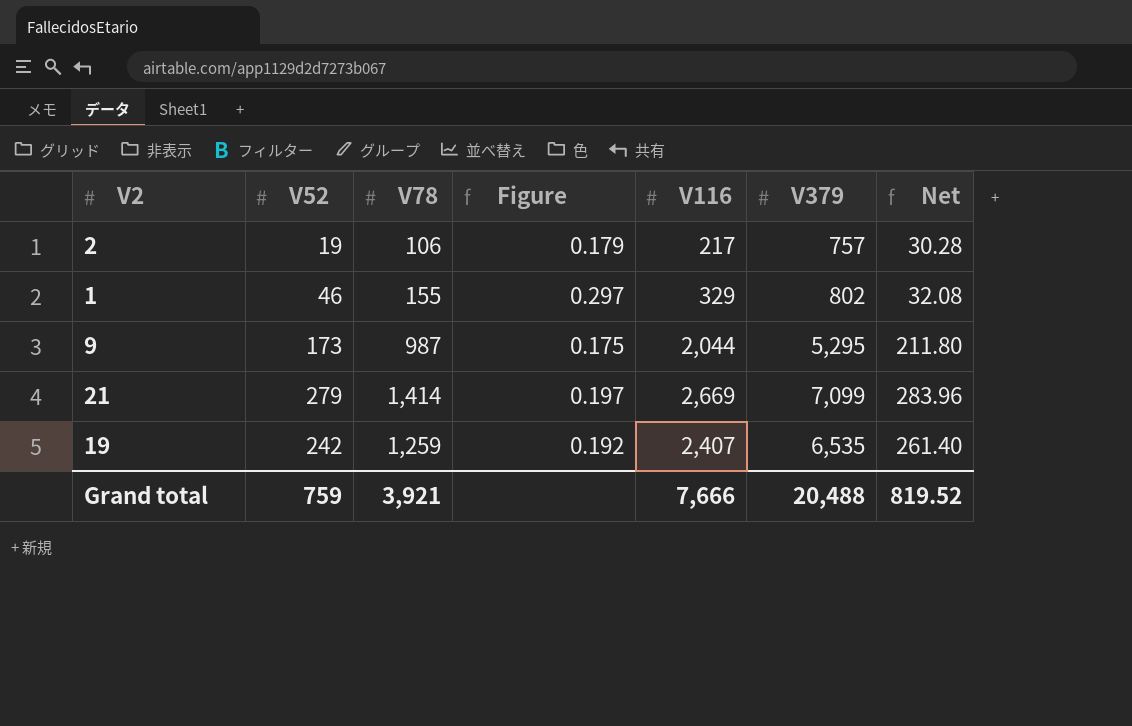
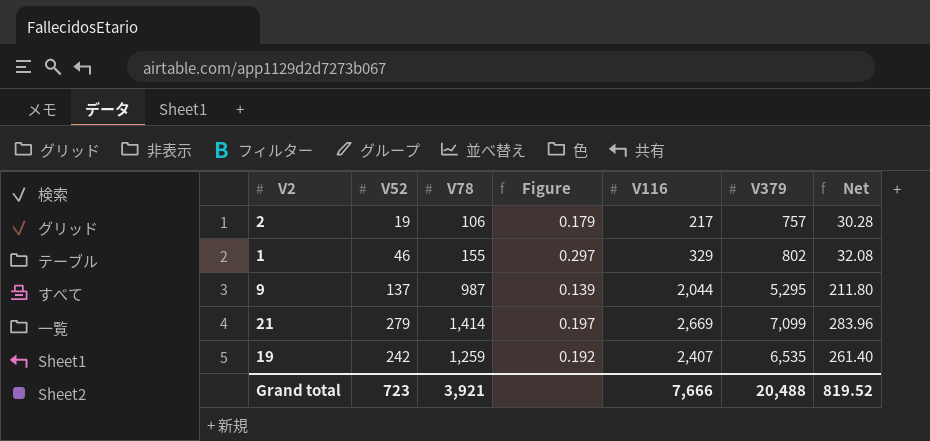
9 | V52: 173 -> 137
9 | Figure: 0.175 -> 0.139
Grand total | V52: 759 -> 723

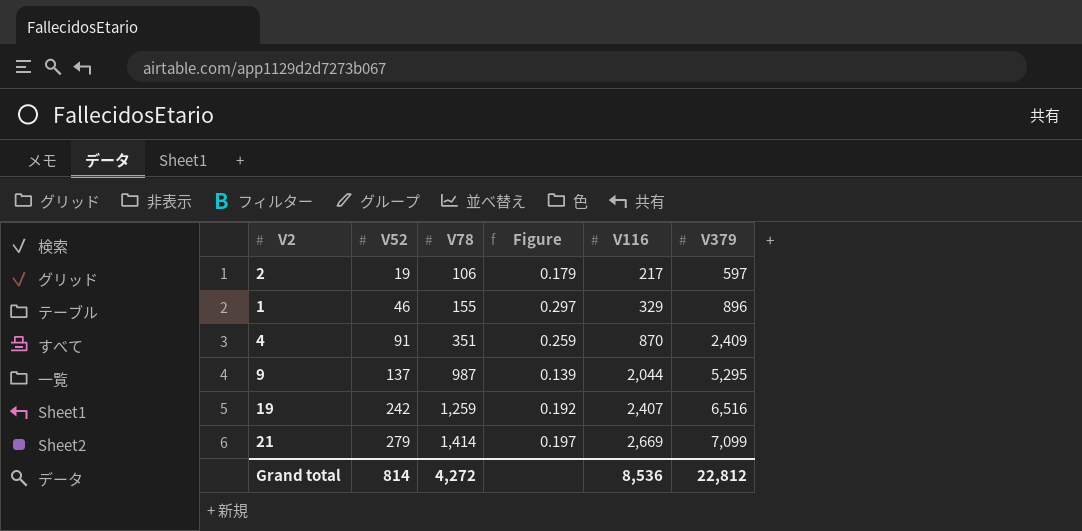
row order: none -> V52 ascending
column Net | formula: [V379] * 0.04 -> none
2 | V379: 757 -> 597
1 | V379: 802 -> 896
row 4: none -> 91 | 351 | 0.259 | 870 | 2,409
19 | V379: 6,535 -> 6,516
Grand total | V52: 723 -> 814
Grand total | V78: 3,921 -> 4,272
Grand total | V116: 7,666 -> 8,536
Grand total | V379: 20,488 -> 22,812

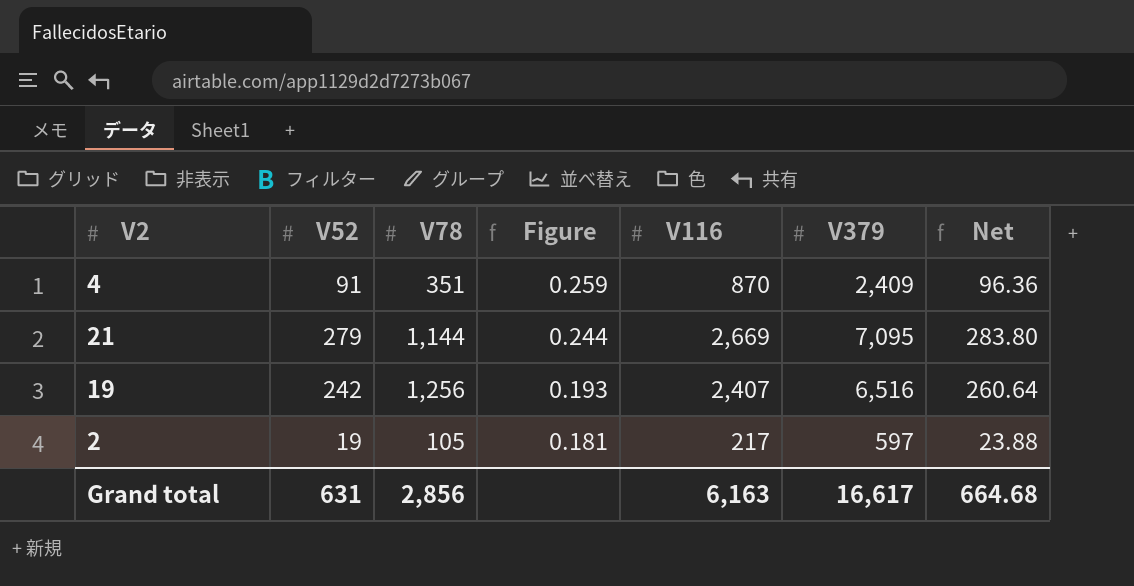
row order: V52 ascending -> Figure descending
column Net | formula: none -> [V379] * 0.04
row 1: 46 | 155 | 0.297 | 329 | 896 -> none
row 9: 137 | 987 | 0.139 | 2,044 | 5,295 -> none
21 | V78: 1,414 -> 1,144
21 | Figure: 0.197 -> 0.244
21 | V379: 7,099 -> 7,095
19 | V78: 1,259 -> 1,256
19 | Figure: 0.192 -> 0.193
2 | V78: 106 -> 105
2 | Figure: 0.179 -> 0.181
Grand total | V52: 814 -> 631
Grand total | V78: 4,272 -> 2,856
Grand total | V116: 8,536 -> 6,163
Grand total | V379: 22,812 -> 16,617

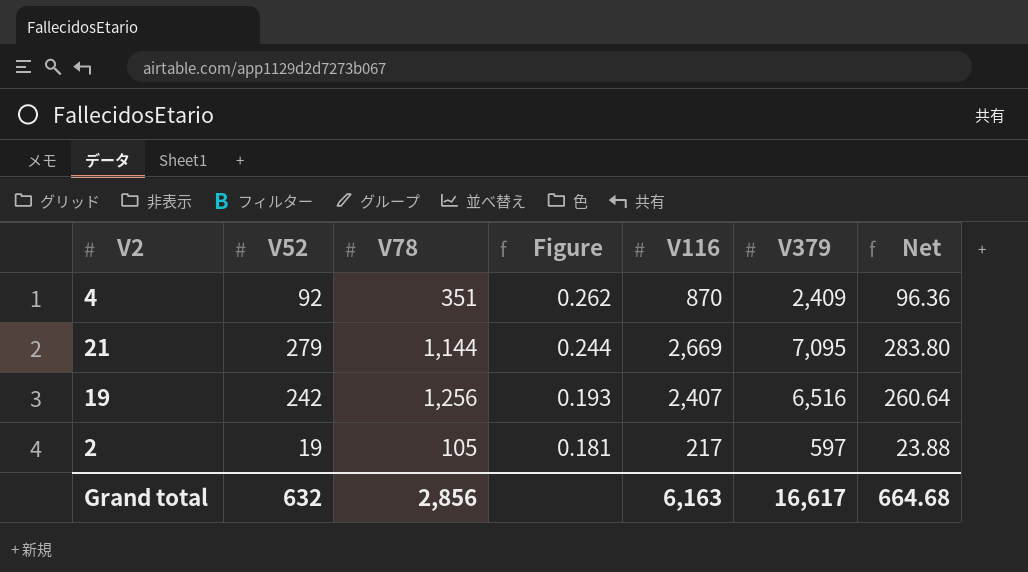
4 | V52: 91 -> 92
4 | Figure: 0.259 -> 0.262
Grand total | V52: 631 -> 632

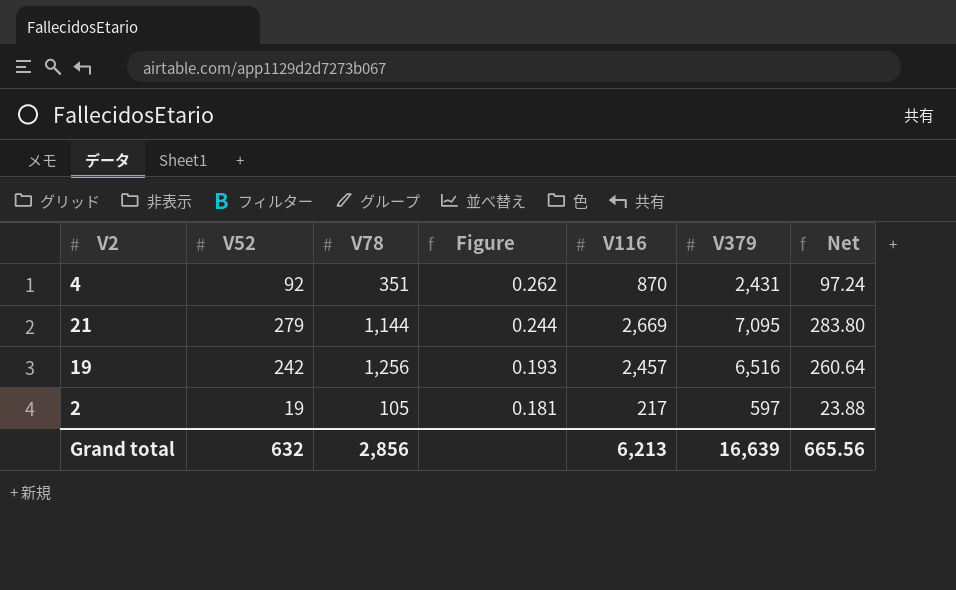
4 | V379: 2,409 -> 2,431
4 | Net: 96.36 -> 97.24
19 | V116: 2,407 -> 2,457
Grand total | V116: 6,163 -> 6,213
Grand total | V379: 16,617 -> 16,639
Grand total | Net: 664.68 -> 665.56

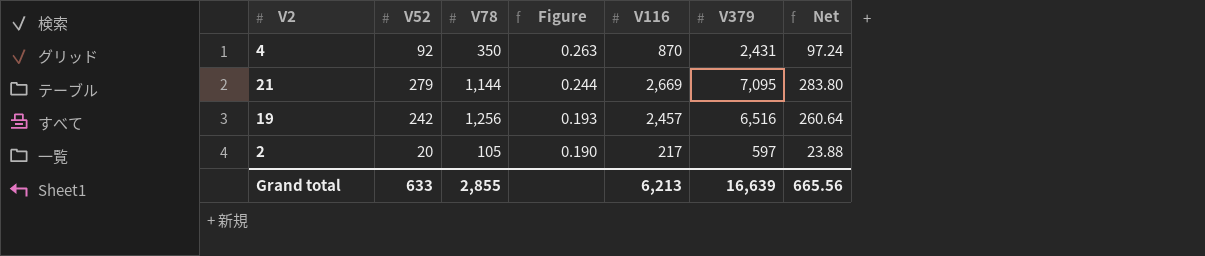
4 | V78: 351 -> 350
4 | Figure: 0.262 -> 0.263
2 | V52: 19 -> 20
2 | Figure: 0.181 -> 0.190
Grand total | V52: 632 -> 633
Grand total | V78: 2,856 -> 2,855

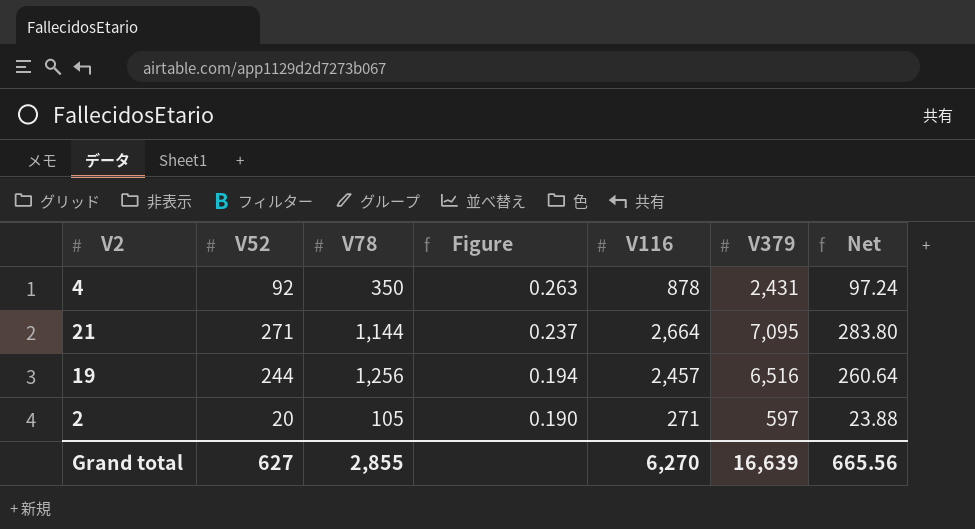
4 | V116: 870 -> 878
21 | V52: 279 -> 271
21 | Figure: 0.244 -> 0.237
21 | V116: 2,669 -> 2,664
19 | V52: 242 -> 244
19 | Figure: 0.193 -> 0.194
2 | V116: 217 -> 271
Grand total | V52: 633 -> 627
Grand total | V116: 6,213 -> 6,270

